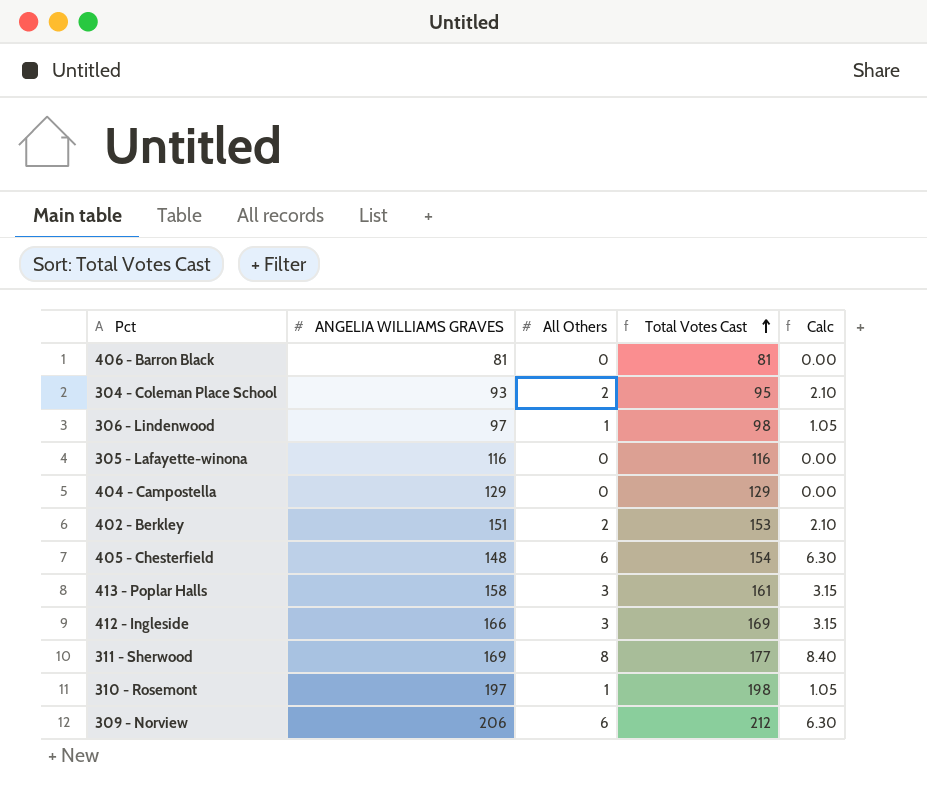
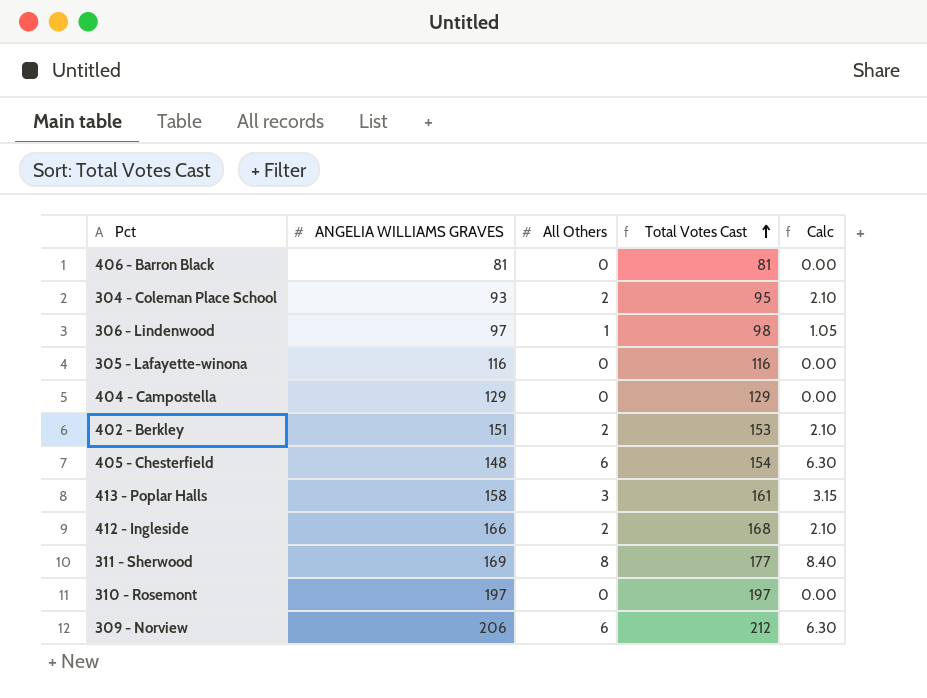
412 - Ingleside | All Others: 3 -> 2
412 - Ingleside | Total Votes Cast: 169 -> 168
412 - Ingleside | Calc: 3.15 -> 2.10
310 - Rosemont | All Others: 1 -> 0
310 - Rosemont | Total Votes Cast: 198 -> 197
310 - Rosemont | Calc: 1.05 -> 0.00

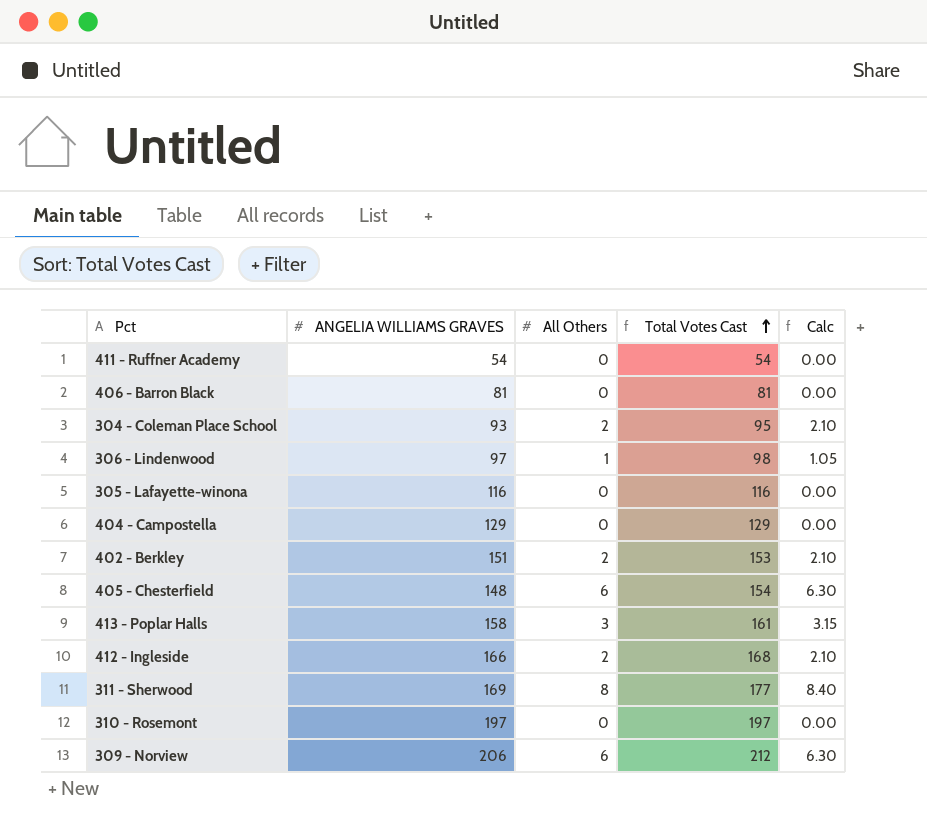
row 411 - Ruffner Academy: none -> 54 | 0 | 54 | 0.00

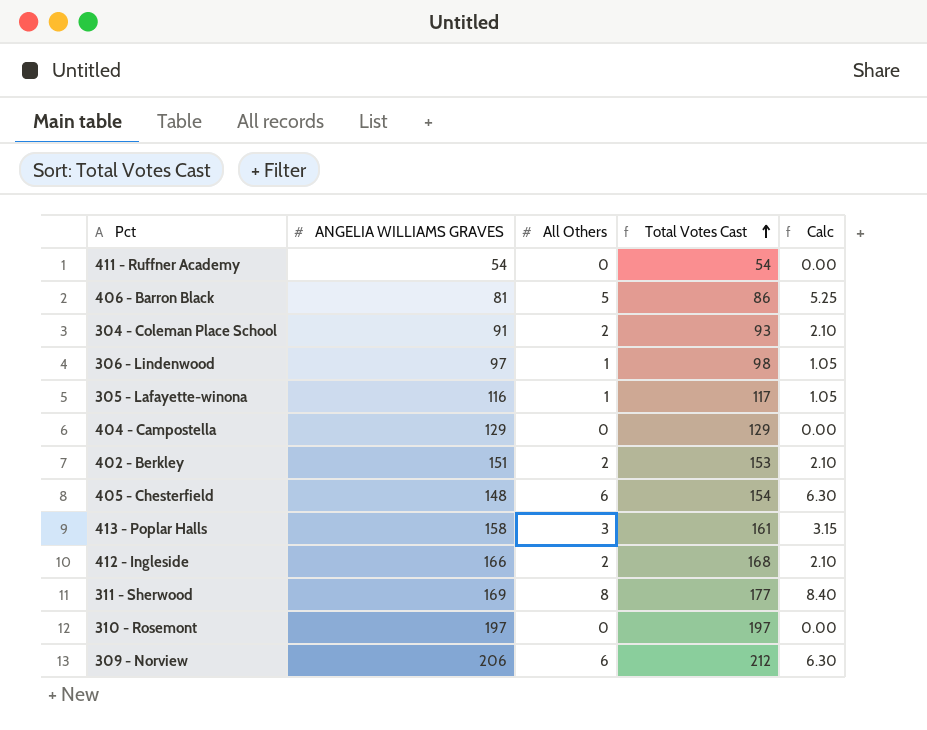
406 - Barron Black | All Others: 0 -> 5
406 - Barron Black | Total Votes Cast: 81 -> 86
406 - Barron Black | Calc: 0.00 -> 5.25
304 - Coleman Place School | ANGELIA WILLIAMS GRAVES: 93 -> 91
304 - Coleman Place School | Total Votes Cast: 95 -> 93
305 - Lafayette-winona | All Others: 0 -> 1
305 - Lafayette-winona | Total Votes Cast: 116 -> 117
305 - Lafayette-winona | Calc: 0.00 -> 1.05

